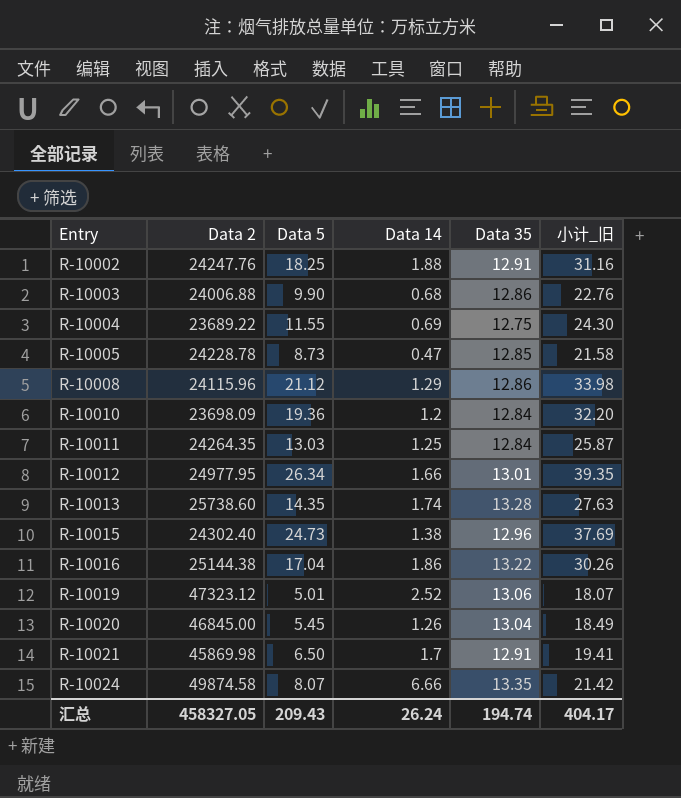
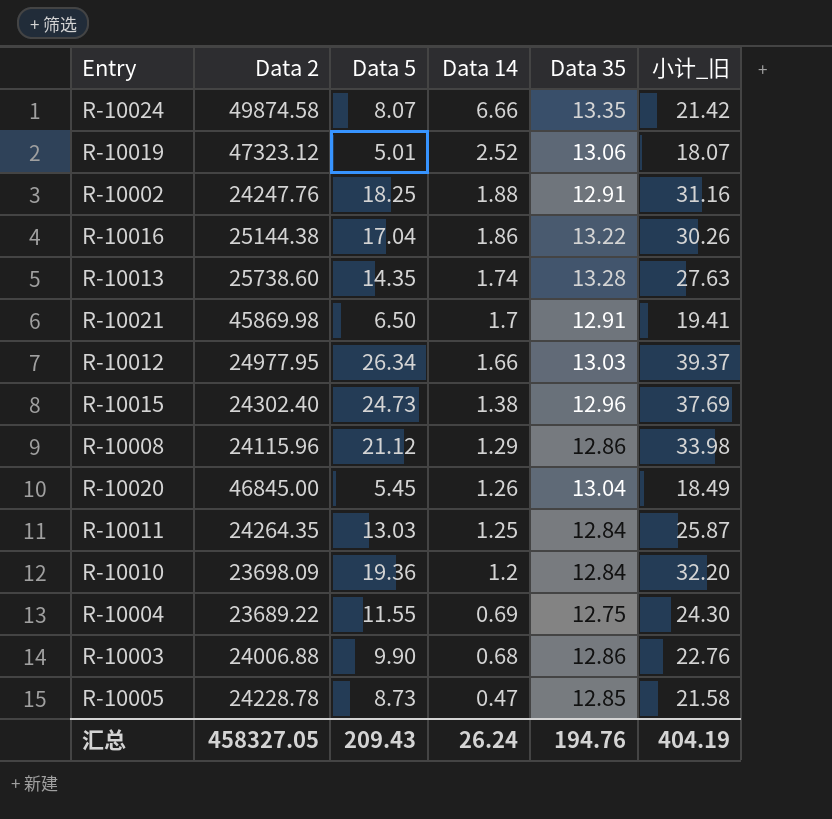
row order: Entry ascending -> Data 14 descending
R-10012 | Data 35: 13.01 -> 13.03
R-10012 | 小计_旧: 39.35 -> 39.37
汇总 | Data 35: 194.74 -> 194.76
汇总 | 小计_旧: 404.17 -> 404.19

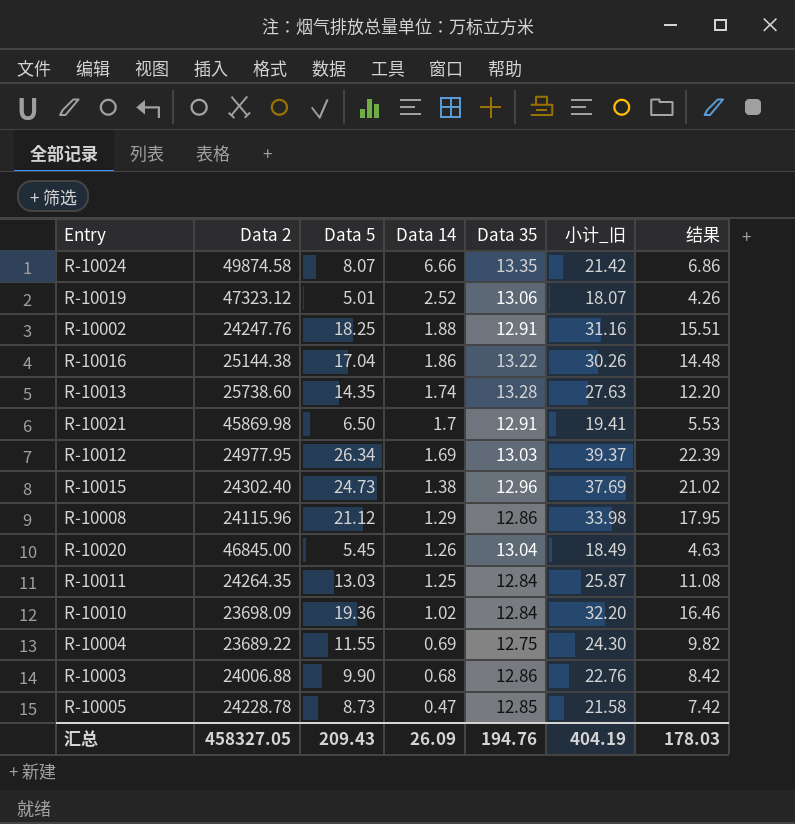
column 结果 | formula: none -> [Data 5] * 0.85
R-10012 | Data 14: 1.66 -> 1.69
R-10010 | Data 14: 1.2 -> 1.02
汇总 | Data 14: 26.24 -> 26.09

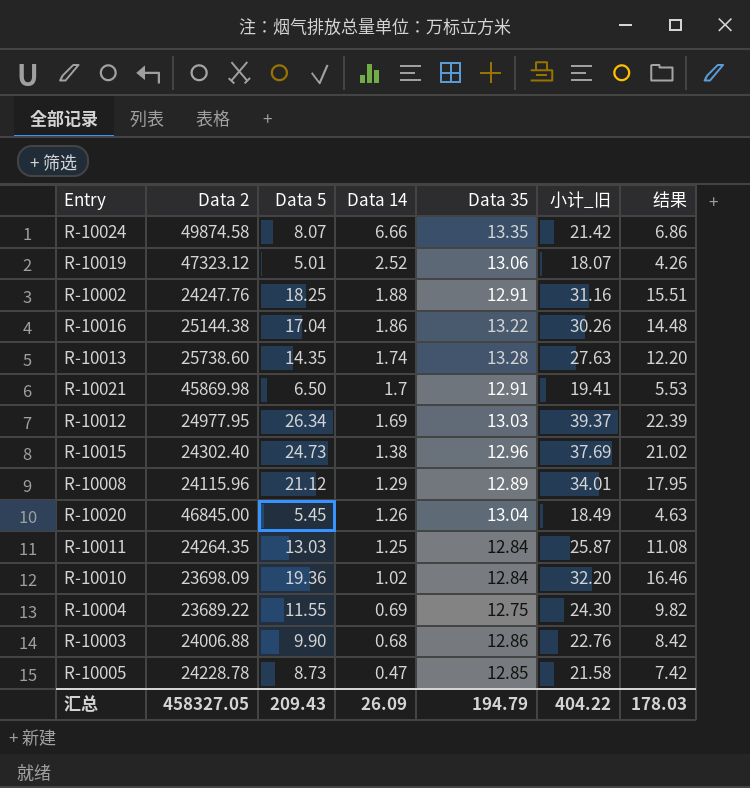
R-10008 | Data 35: 12.86 -> 12.89
R-10008 | 小计_旧: 33.98 -> 34.01
汇总 | Data 35: 194.76 -> 194.79
汇总 | 小计_旧: 404.19 -> 404.22

